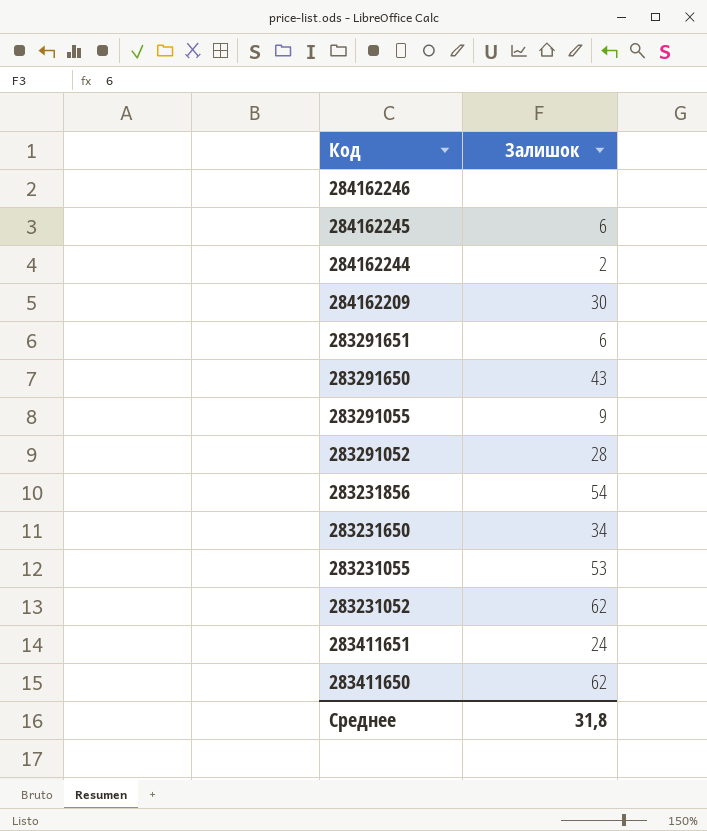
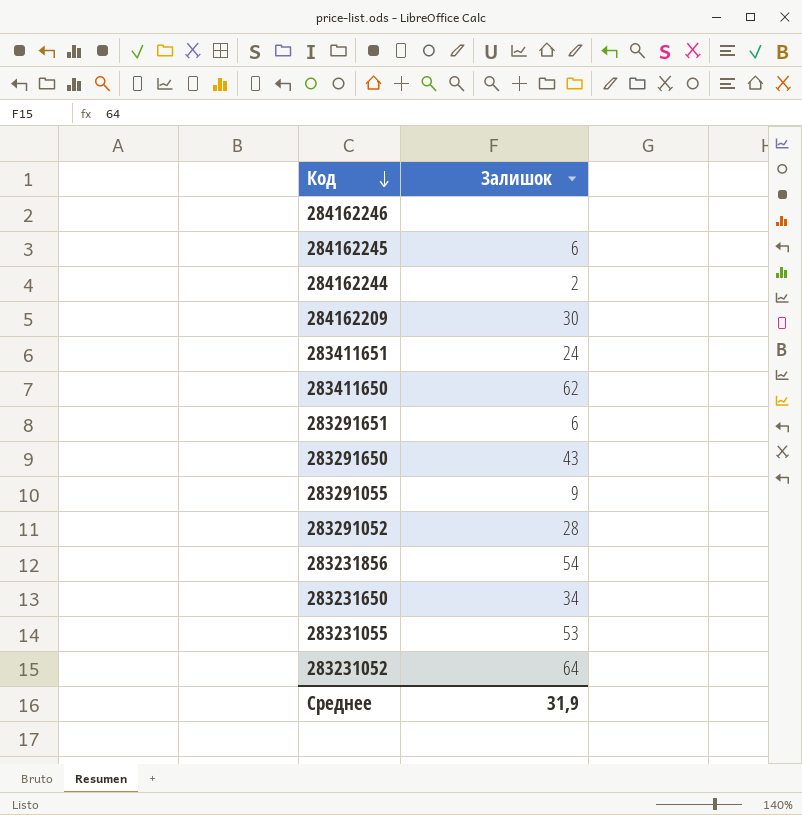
row order: none -> Код descending
283231052 | Залишок: 62 -> 64
Среднее | Залишок: 31,8 -> 31,9

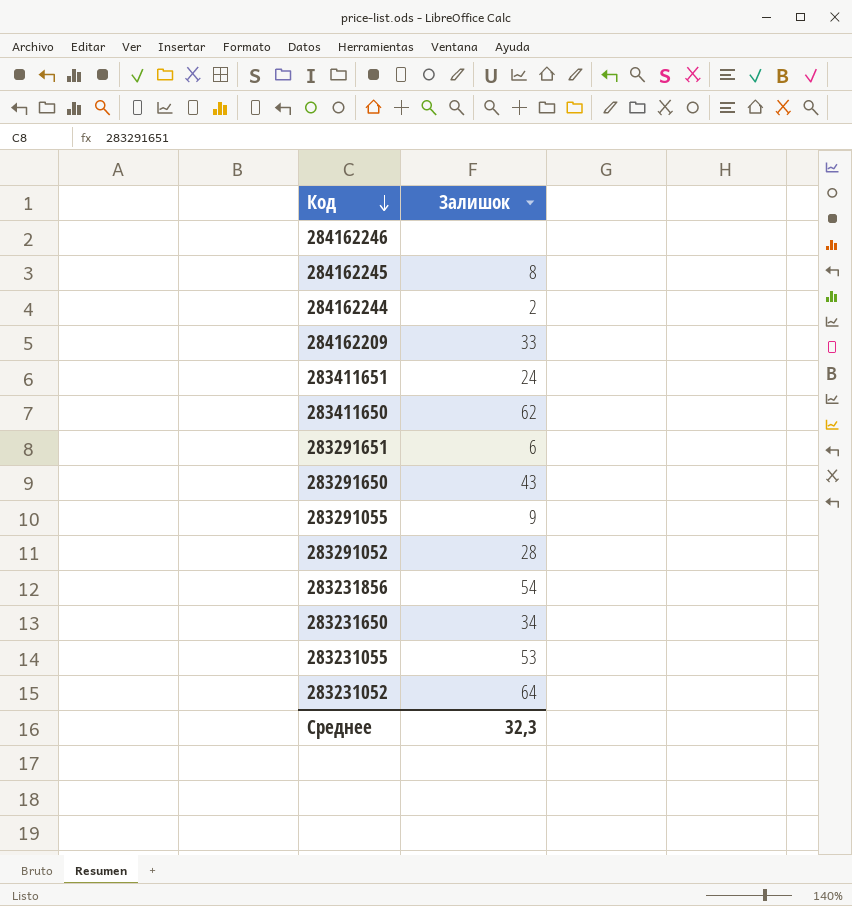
284162245 | Залишок: 6 -> 8
284162209 | Залишок: 30 -> 33
Среднее | Залишок: 31,9 -> 32,3

